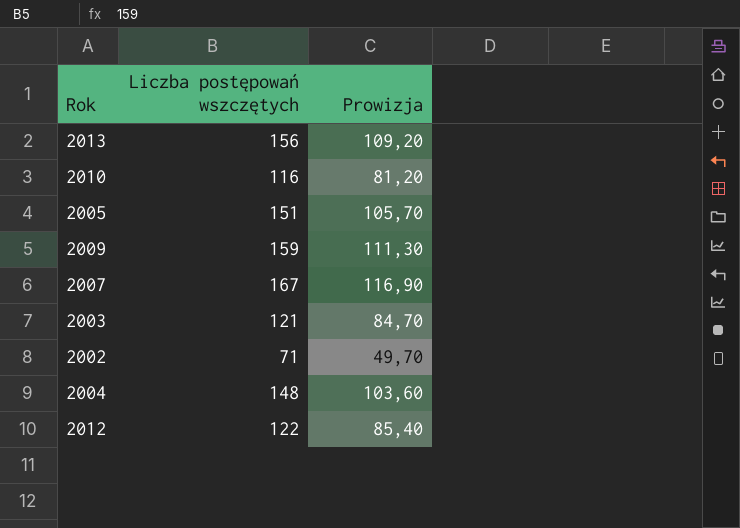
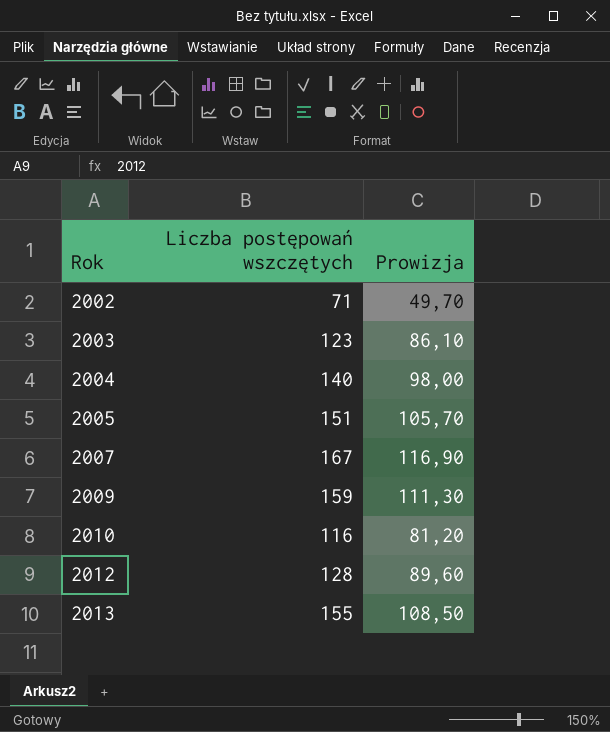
row order: none -> Rok ascending
2003 | Liczba postępowań wszczętych: 121 -> 123
2003 | Prowizja: 84,70 -> 86,10
2004 | Liczba postępowań wszczętych: 148 -> 140
2004 | Prowizja: 103,60 -> 98,00
2012 | Liczba postępowań wszczętych: 122 -> 128
2012 | Prowizja: 85,40 -> 89,60
2013 | Liczba postępowań wszczętych: 156 -> 155
2013 | Prowizja: 109,20 -> 108,50

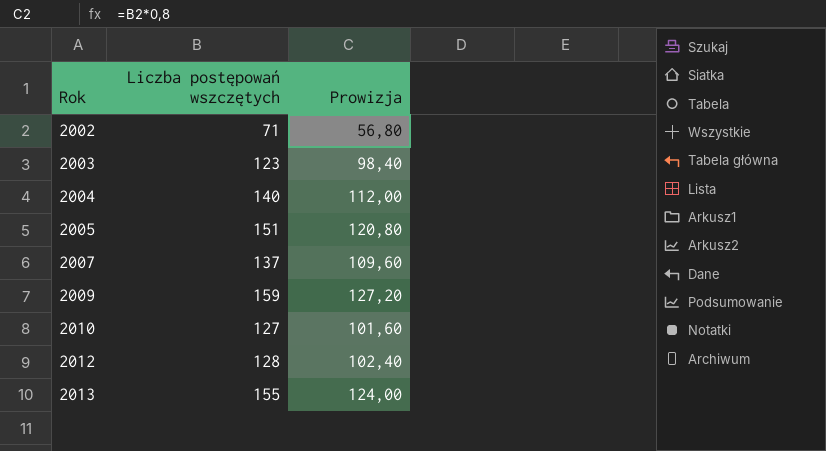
column Prowizja | formula: [Liczba postępowań wszczętych] * 0,7 -> [Liczba postępowań wszczętych] * 0,8
2007 | Liczba postępowań wszczętych: 167 -> 137
2010 | Liczba postępowań wszczętych: 116 -> 127

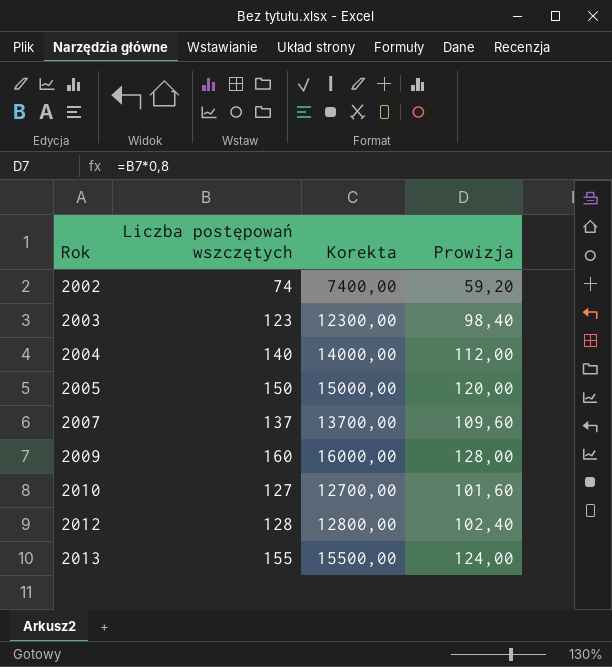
column Korekta | formula: none -> [Liczba postępowań wszczętych] * 100
2002 | Liczba postępowań wszczętych: 71 -> 74
2002 | Prowizja: 56,80 -> 59,20
2005 | Liczba postępowań wszczętych: 151 -> 150
2005 | Prowizja: 120,80 -> 120,00
2009 | Liczba postępowań wszczętych: 159 -> 160
2009 | Prowizja: 127,20 -> 128,00

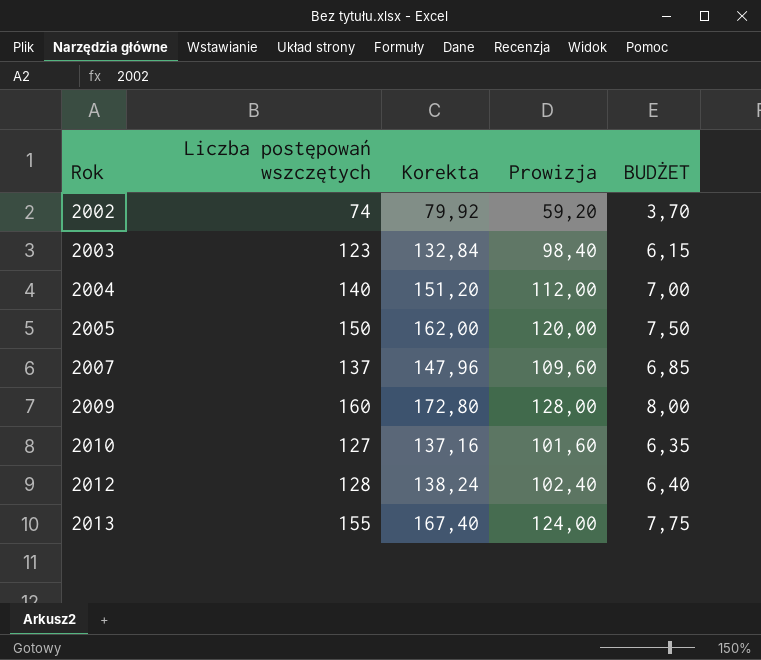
column Korekta | formula: [Liczba postępowań wszczętych] * 100 -> [Liczba postępowań wszczętych] * 1,08
column BUDŻET | formula: none -> [Liczba postępowań wszczętych] * 0,05

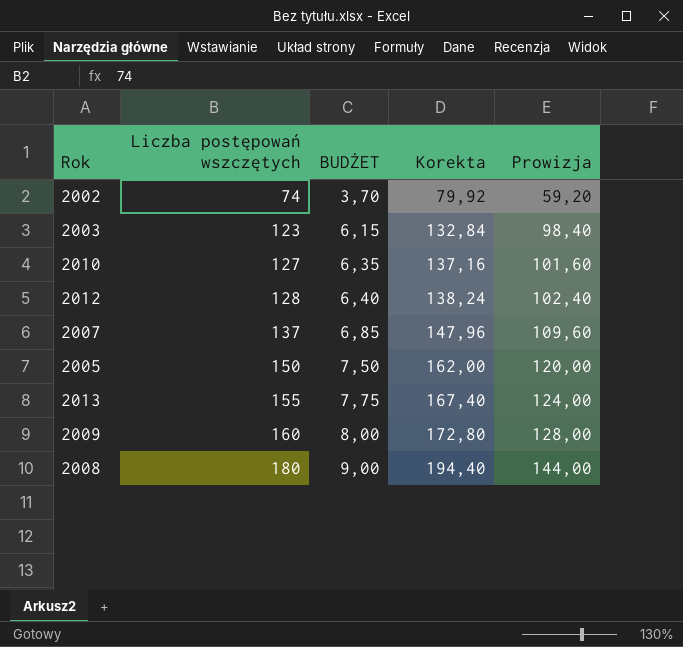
row order: Rok ascending -> Liczba postępowań wszczętych ascending
column BUDŻET | position: 5 -> 3
row 2004: 140 | 151,20 | 112,00 | 7,00 -> none
row 2008: none -> 180 | 9,00 | 194,40 | 144,00

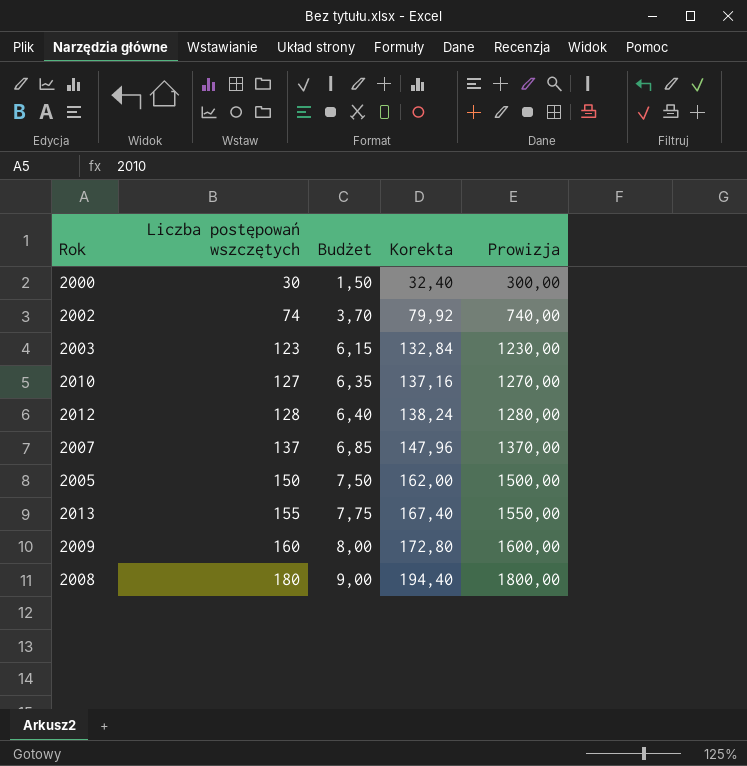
column name: BUDŻET -> Budżet
column Prowizja | formula: [Liczba postępowań wszczętych] * 0,8 -> [Liczba postępowań wszczętych] * 10
row 2000: none -> 30 | 1,50 | 32,40 | 300,00

